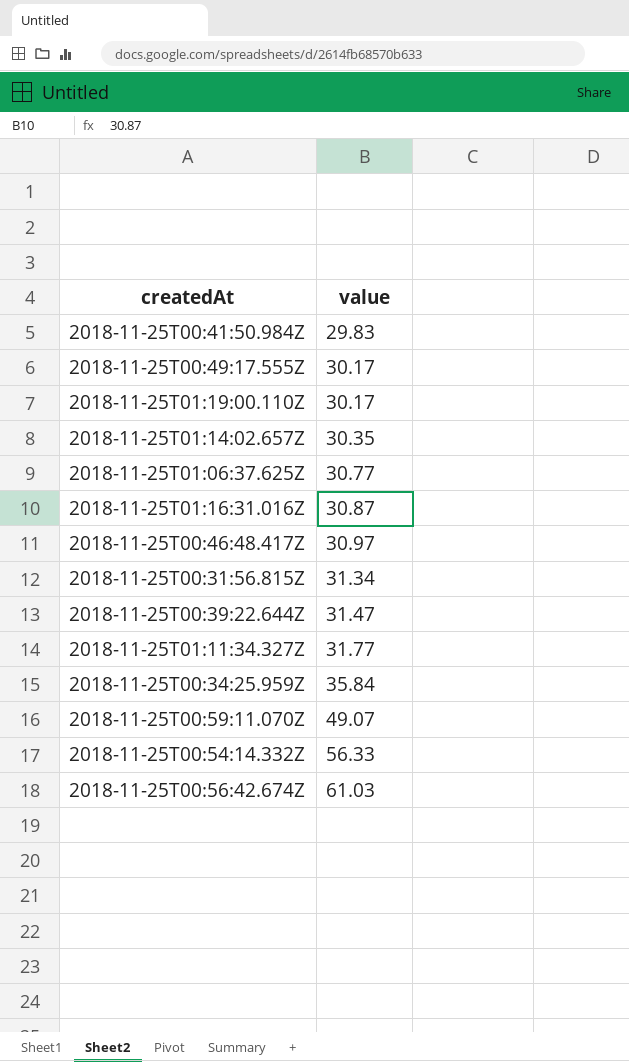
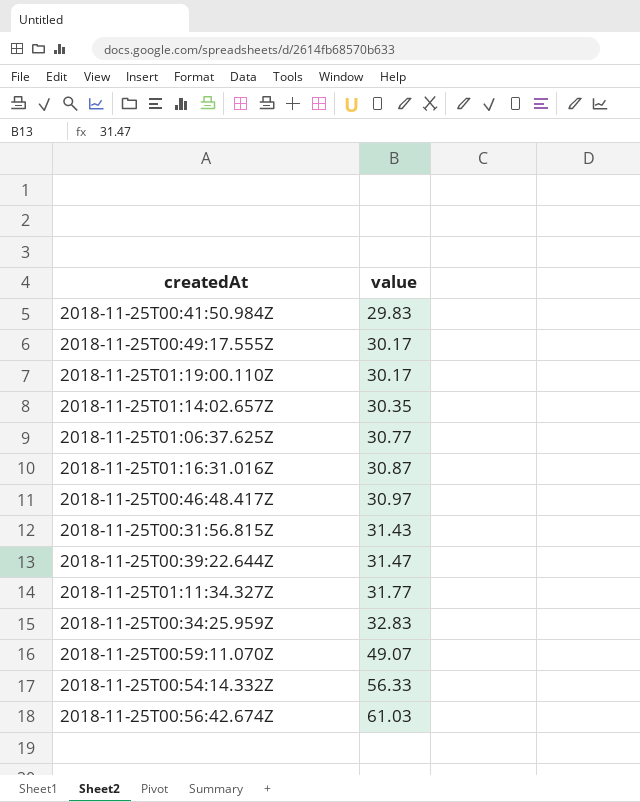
2018-11-25T00:31:56.815Z | value: 31.34 -> 31.43
2018-11-25T00:34:25.959Z | value: 35.84 -> 32.83

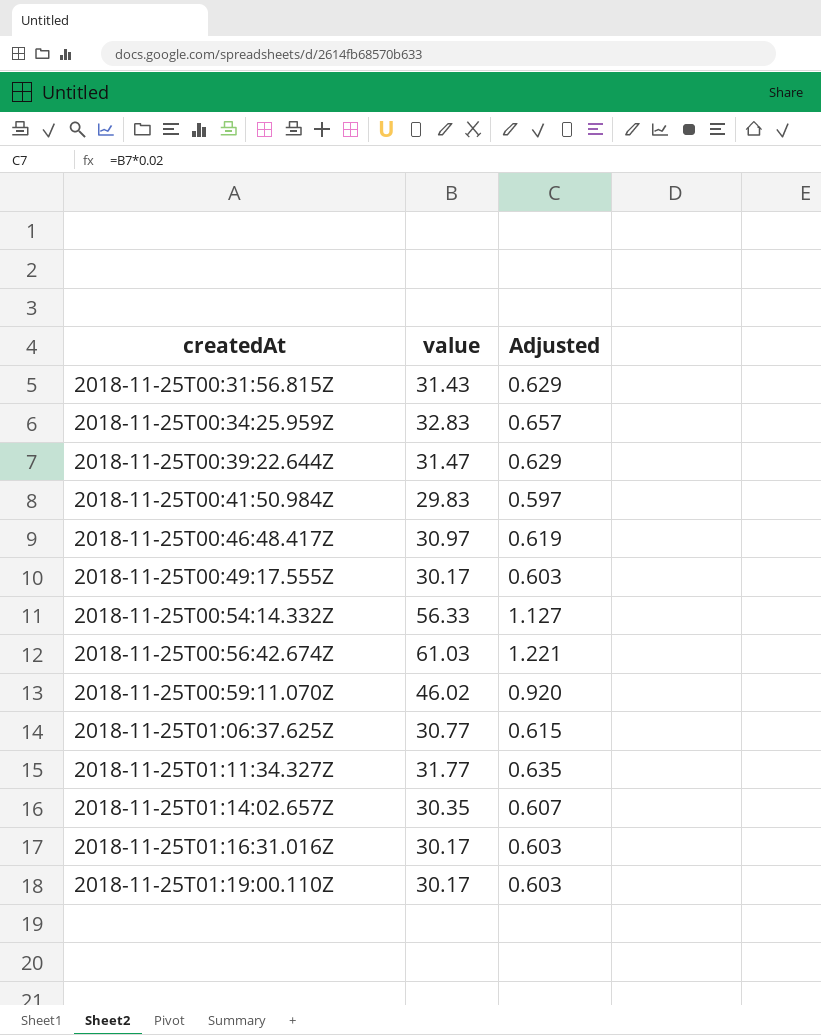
row order: value ascending -> createdAt ascending
column Adjusted | formula: none -> [value] * 0.02
2018-11-25T00:59:11.070Z | value: 49.07 -> 46.02
2018-11-25T01:16:31.016Z | value: 30.87 -> 30.17

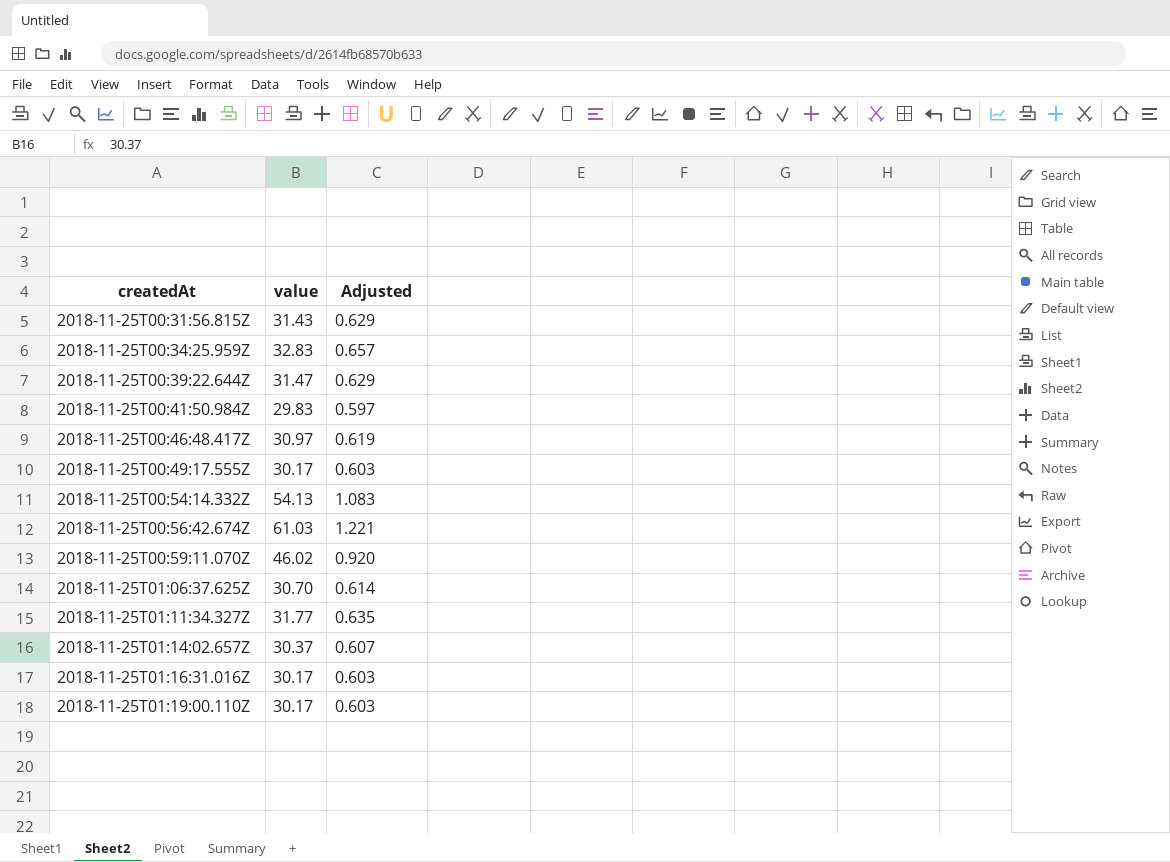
2018-11-25T00:54:14.332Z | value: 56.33 -> 54.13
2018-11-25T00:54:14.332Z | Adjusted: 1.127 -> 1.083
2018-11-25T01:06:37.625Z | value: 30.77 -> 30.70
2018-11-25T01:06:37.625Z | Adjusted: 0.615 -> 0.614
2018-11-25T01:14:02.657Z | value: 30.35 -> 30.37

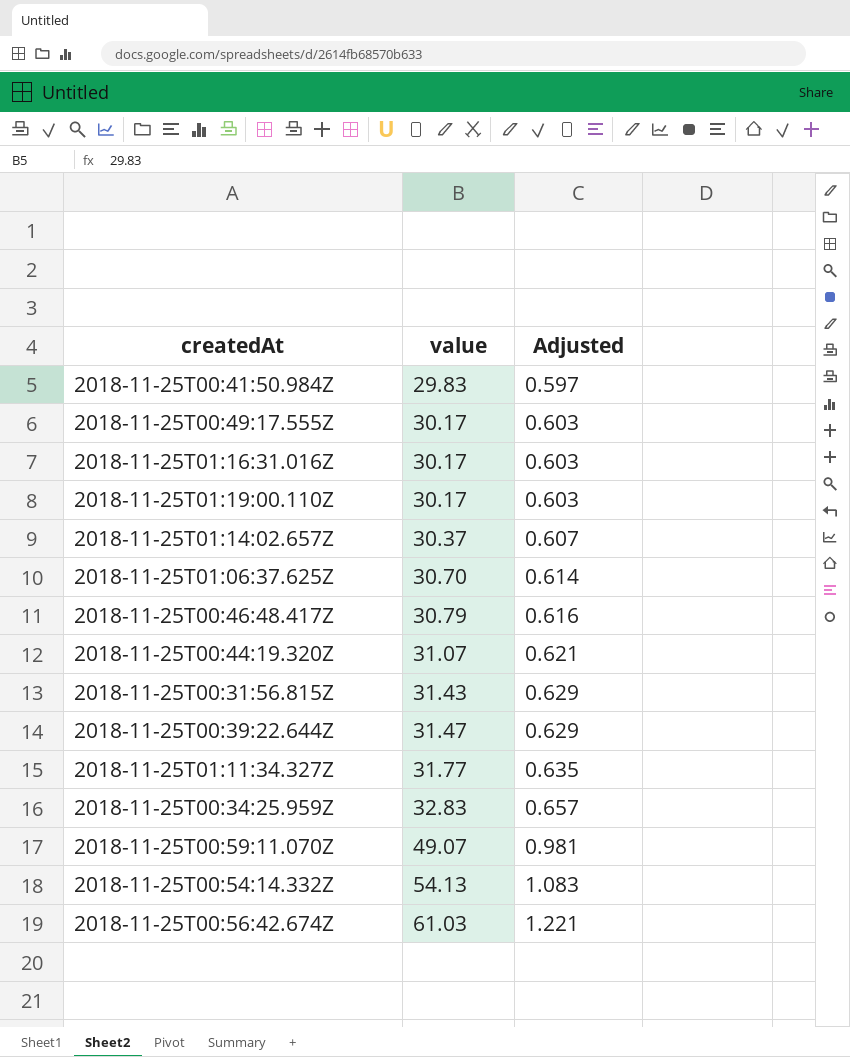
row order: createdAt ascending -> value ascending
2018-11-25T00:46:48.417Z | value: 30.97 -> 30.79
2018-11-25T00:46:48.417Z | Adjusted: 0.619 -> 0.616
row 2018-11-25T00:44:19.320Z: none -> 31.07 | 0.621
2018-11-25T00:59:11.070Z | value: 46.02 -> 49.07
2018-11-25T00:59:11.070Z | Adjusted: 0.920 -> 0.981

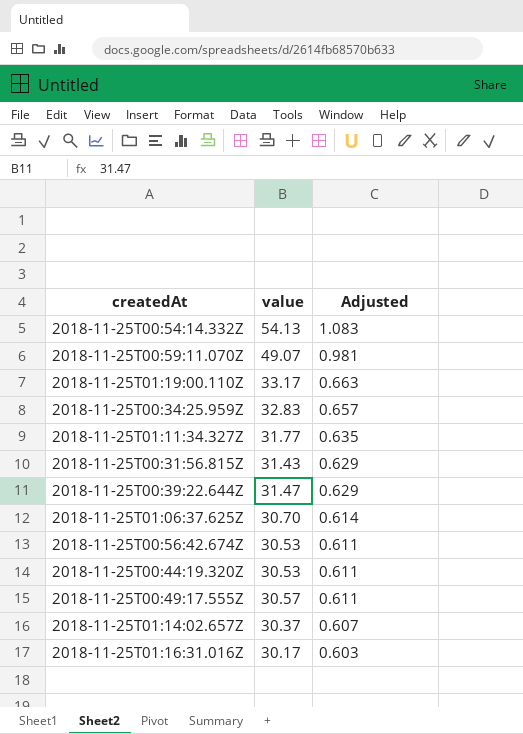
row order: value ascending -> Adjusted descending
row 2018-11-25T00:41:50.984Z: 29.83 | 0.597 -> none
row 2018-11-25T00:46:48.417Z: 30.79 | 0.616 -> none
2018-11-25T01:19:00.110Z | value: 30.17 -> 33.17
2018-11-25T01:19:00.110Z | Adjusted: 0.603 -> 0.663
2018-11-25T00:56:42.674Z | value: 61.03 -> 30.53
2018-11-25T00:56:42.674Z | Adjusted: 1.221 -> 0.611
2018-11-25T00:44:19.320Z | value: 31.07 -> 30.53
2018-11-25T00:44:19.320Z | Adjusted: 0.621 -> 0.611
2018-11-25T00:49:17.555Z | value: 30.17 -> 30.57
2018-11-25T00:49:17.555Z | Adjusted: 0.603 -> 0.611

